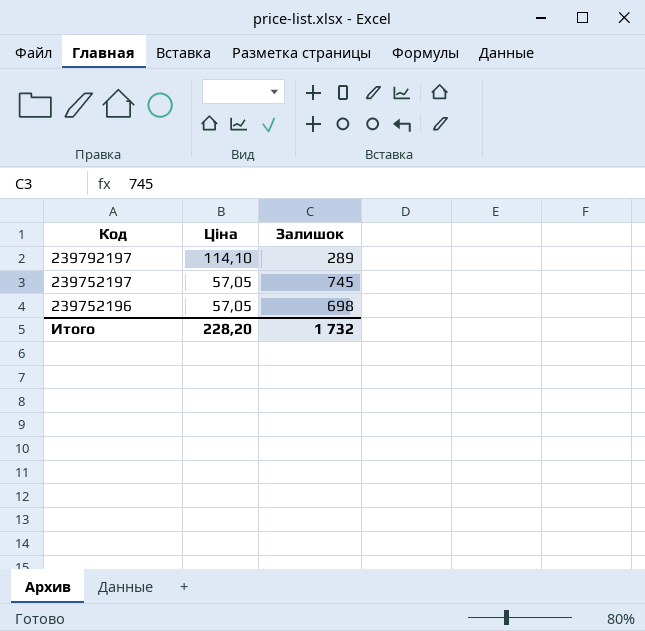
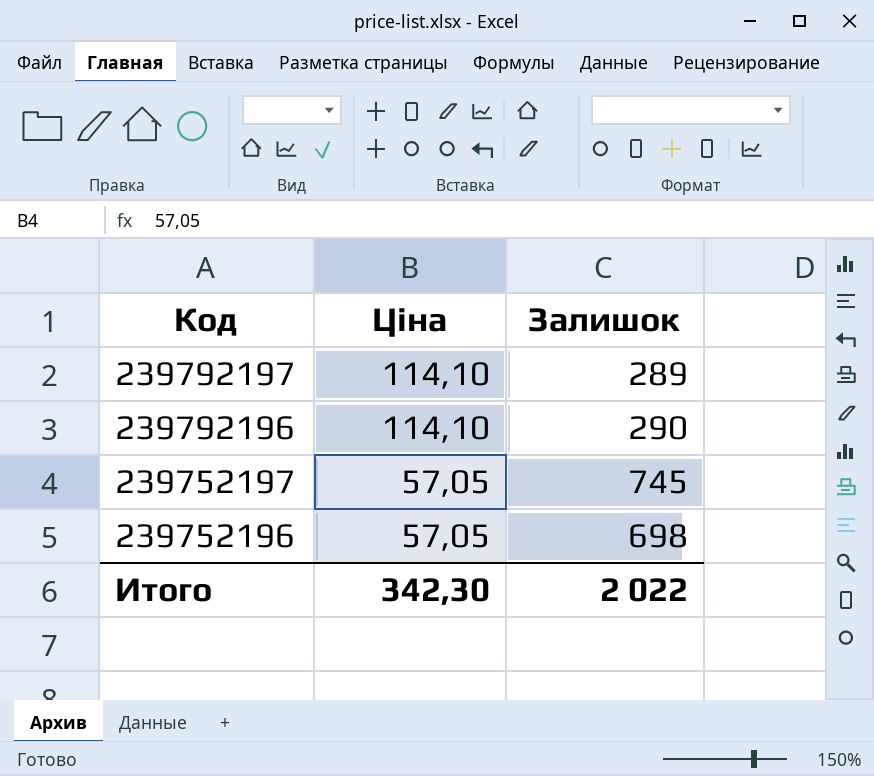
row 239792196: none -> 114,10 | 290
Итого | Ціна: 228,20 -> 342,30
Итого | Залишок: 1 732 -> 2 022

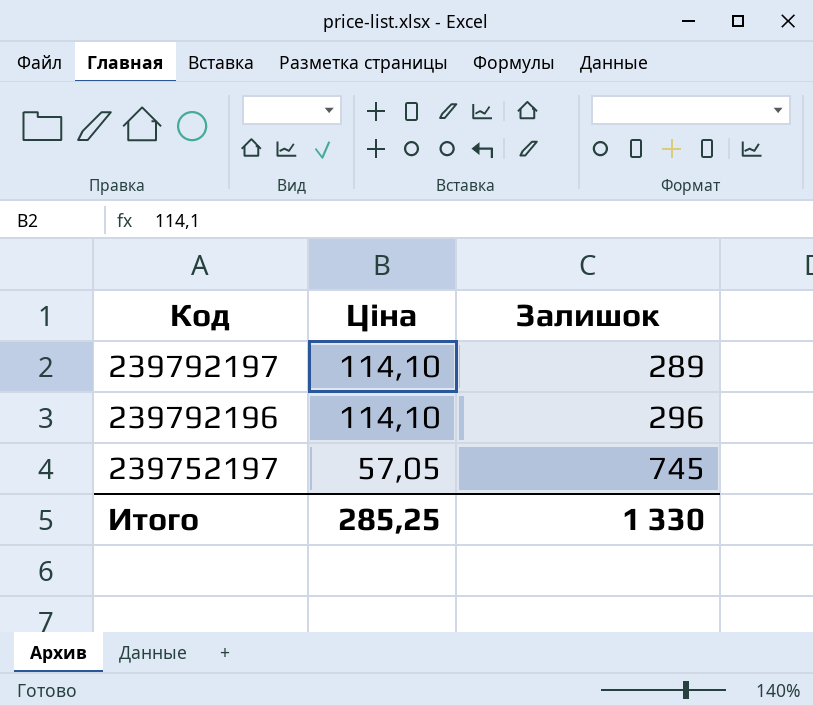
row 239752196: 57,05 | 698 -> none
239792196 | Залишок: 290 -> 296
Итого | Ціна: 342,30 -> 285,25
Итого | Залишок: 2 022 -> 1 330

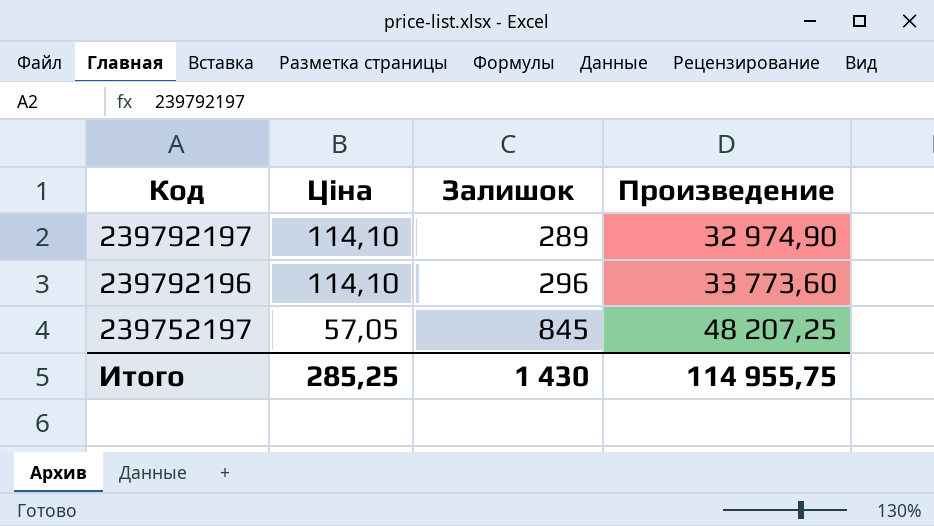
column Произведение | formula: none -> [Ціна] * [Залишок]
239752197 | Залишок: 745 -> 845
Итого | Залишок: 1 330 -> 1 430

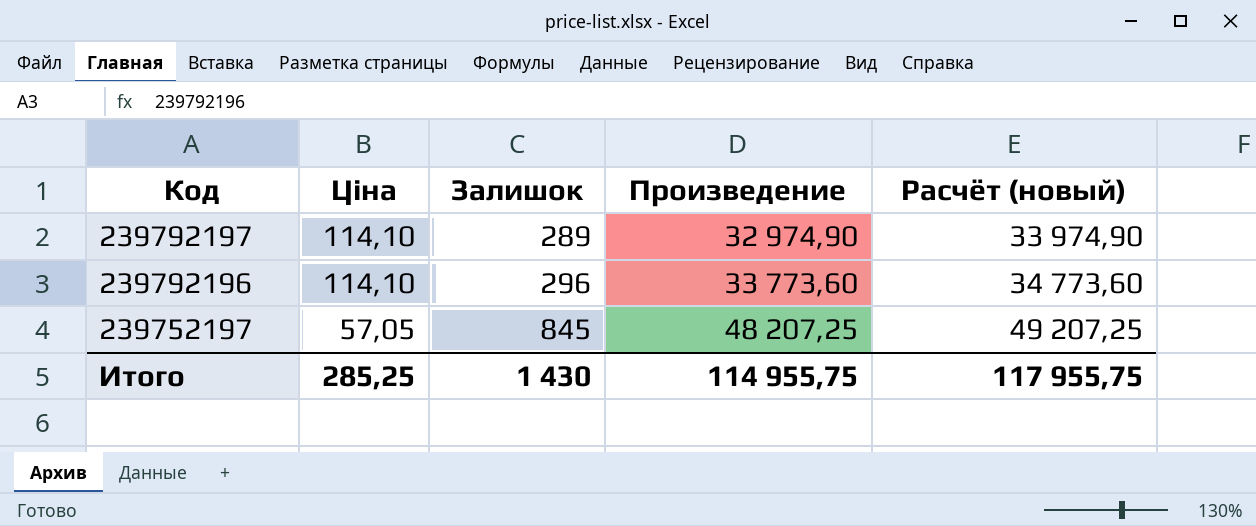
column Расчёт (новый) | formula: none -> [Произведение] + 1000

